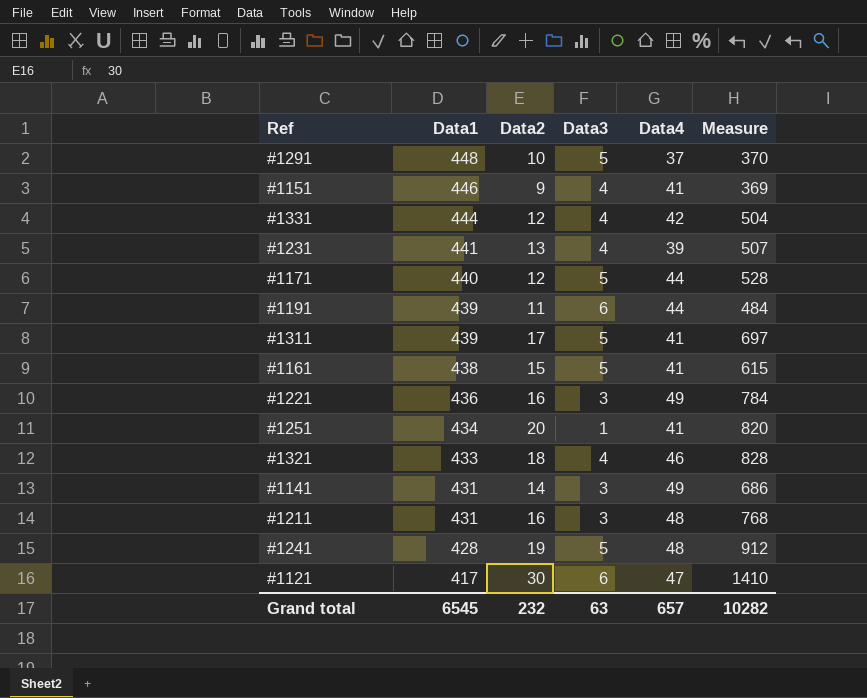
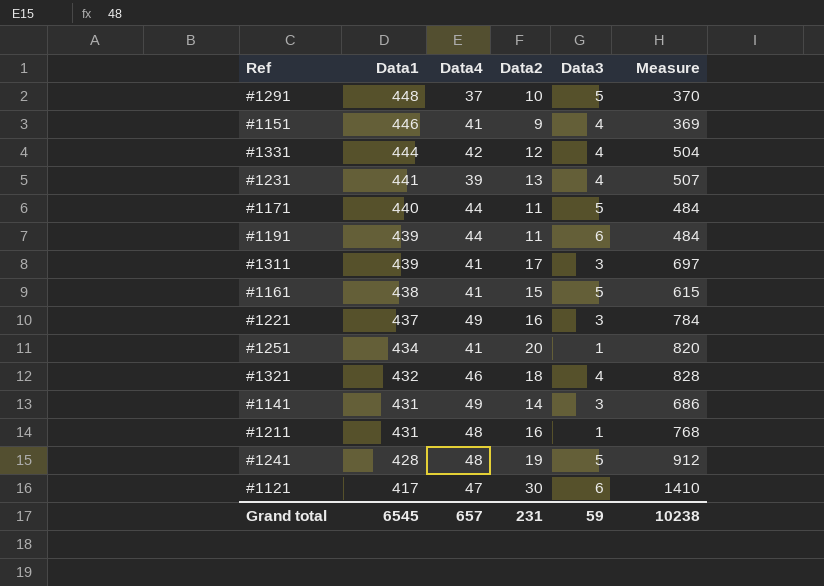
column Data4 | position: 5 -> 3
#1171 | Data2: 12 -> 11
#1171 | Measure: 528 -> 484
#1311 | Data3: 5 -> 3
#1221 | Data1: 436 -> 437
#1321 | Data1: 433 -> 432
#1211 | Data3: 3 -> 1
Grand total | Data2: 232 -> 231
Grand total | Data3: 63 -> 59
Grand total | Measure: 10282 -> 10238

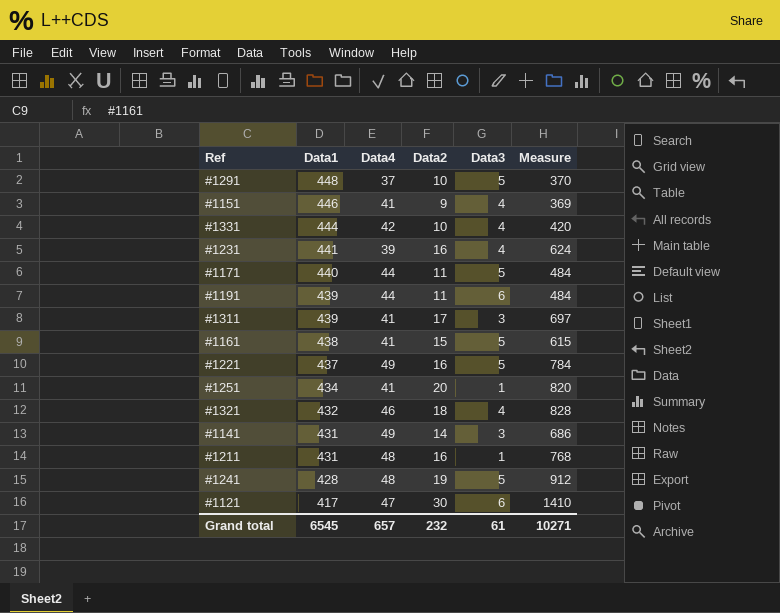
#1331 | Data2: 12 -> 10
#1331 | Measure: 504 -> 420
#1231 | Data2: 13 -> 16
#1231 | Measure: 507 -> 624
#1221 | Data3: 3 -> 5
Grand total | Data2: 231 -> 232
Grand total | Data3: 59 -> 61
Grand total | Measure: 10238 -> 10271

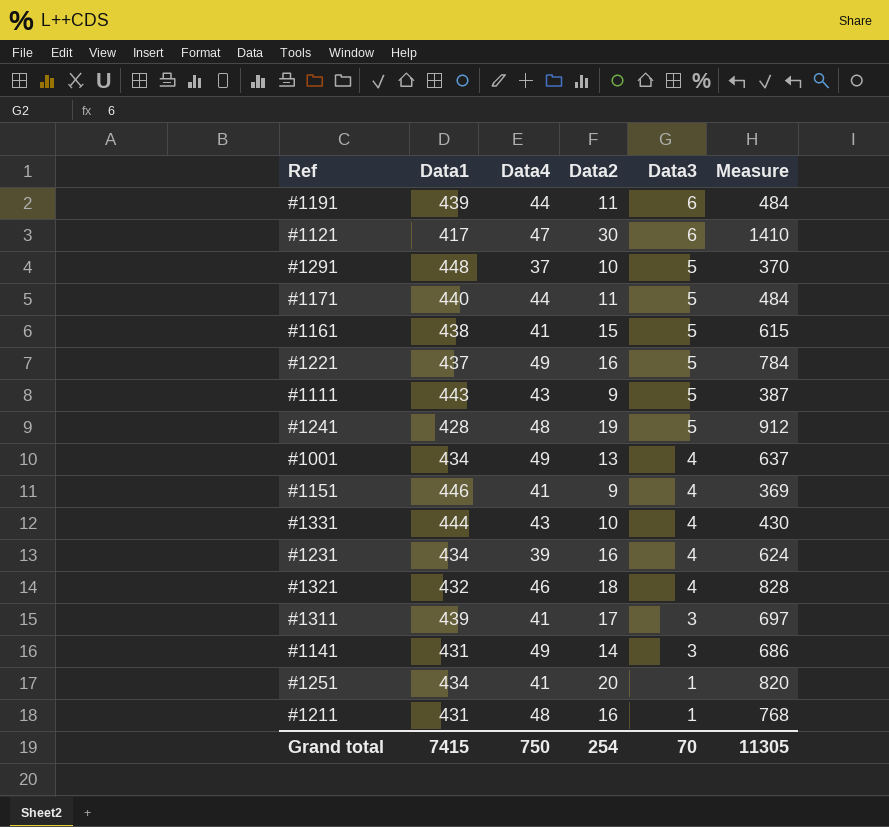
row order: Data1 descending -> Data3 descending
row #1111: none -> 443 | 43 | 9 | 5 | 387
row #1001: none -> 434 | 49 | 13 | 4 | 637
#1331 | Data4: 42 -> 43
#1331 | Measure: 420 -> 430
#1231 | Data1: 441 -> 434
Grand total | Data1: 6545 -> 7415
Grand total | Data4: 657 -> 750
Grand total | Data2: 232 -> 254
Grand total | Data3: 61 -> 70
Grand total | Measure: 10271 -> 11305

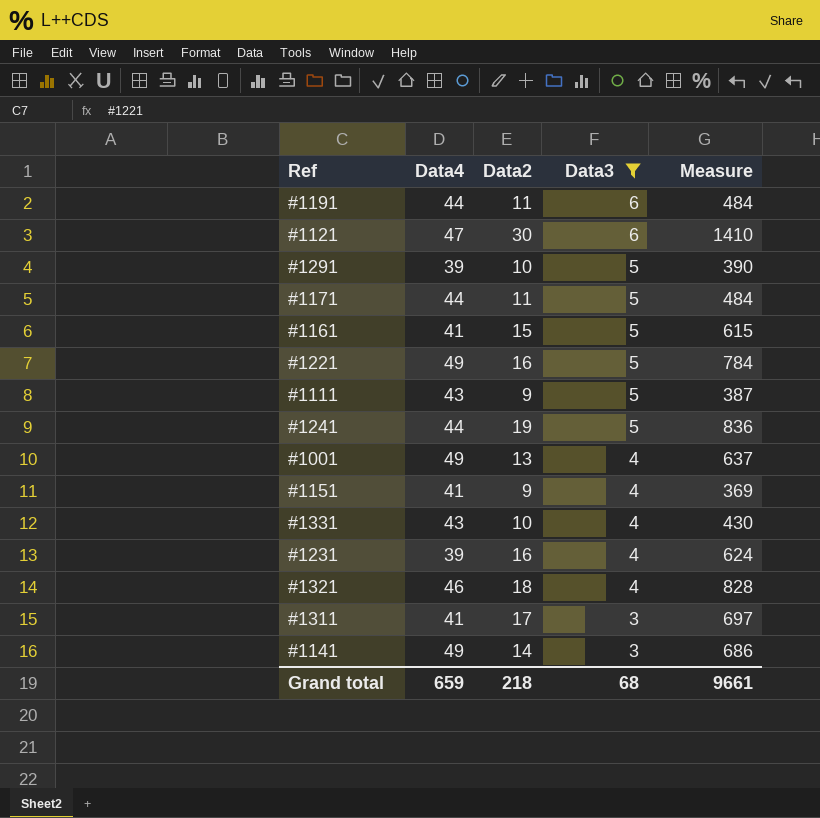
filter: none -> Data3 != 1
column Data1 | position: 2 -> none
#1291 | Data4: 37 -> 39
#1291 | Measure: 370 -> 390
#1241 | Data4: 48 -> 44
#1241 | Measure: 912 -> 836
Grand total | Data4: 750 -> 659
Grand total | Data2: 254 -> 218
Grand total | Data3: 70 -> 68
Grand total | Measure: 11305 -> 9661

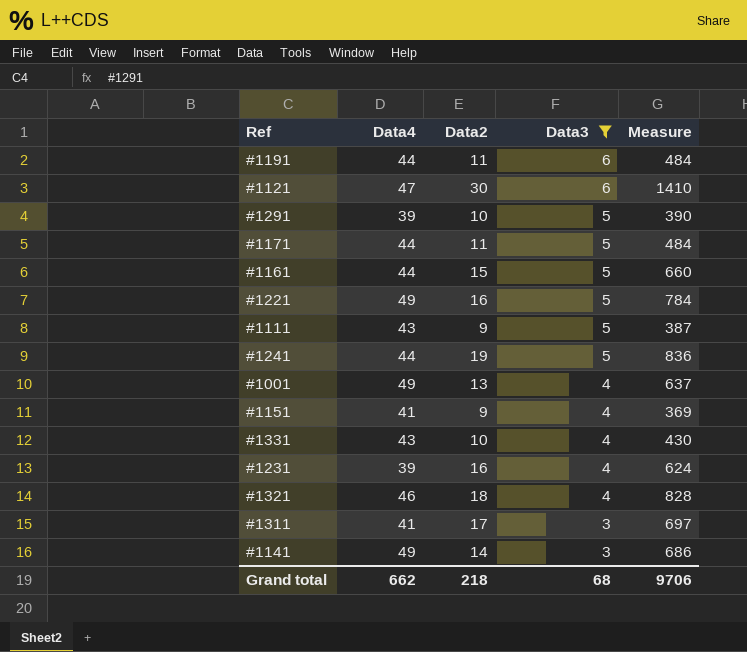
#1161 | Data4: 41 -> 44
#1161 | Measure: 615 -> 660
Grand total | Data4: 659 -> 662
Grand total | Measure: 9661 -> 9706

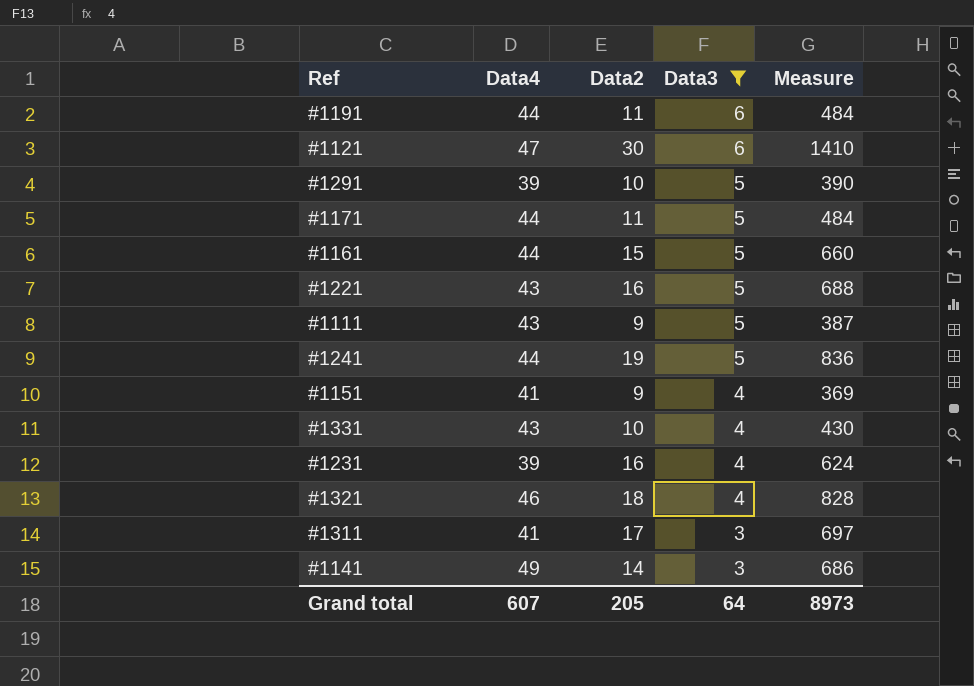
row #1001: 49 | 13 | 4 | 637 -> none
#1221 | Data4: 49 -> 43
#1221 | Measure: 784 -> 688
Grand total | Data4: 662 -> 607
Grand total | Data2: 218 -> 205
Grand total | Data3: 68 -> 64
Grand total | Measure: 9706 -> 8973

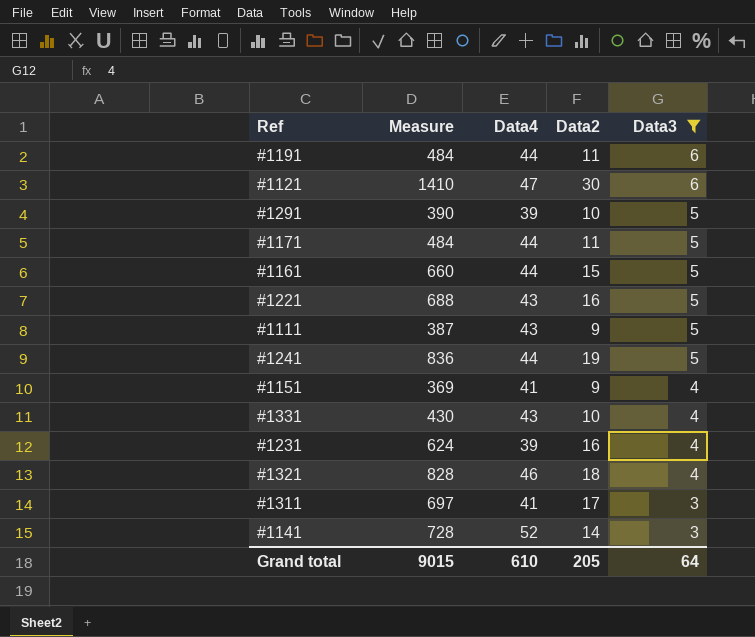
column Measure | position: 5 -> 2
#1141 | Measure: 686 -> 728
#1141 | Data4: 49 -> 52
Grand total | Measure: 8973 -> 9015
Grand total | Data4: 607 -> 610

